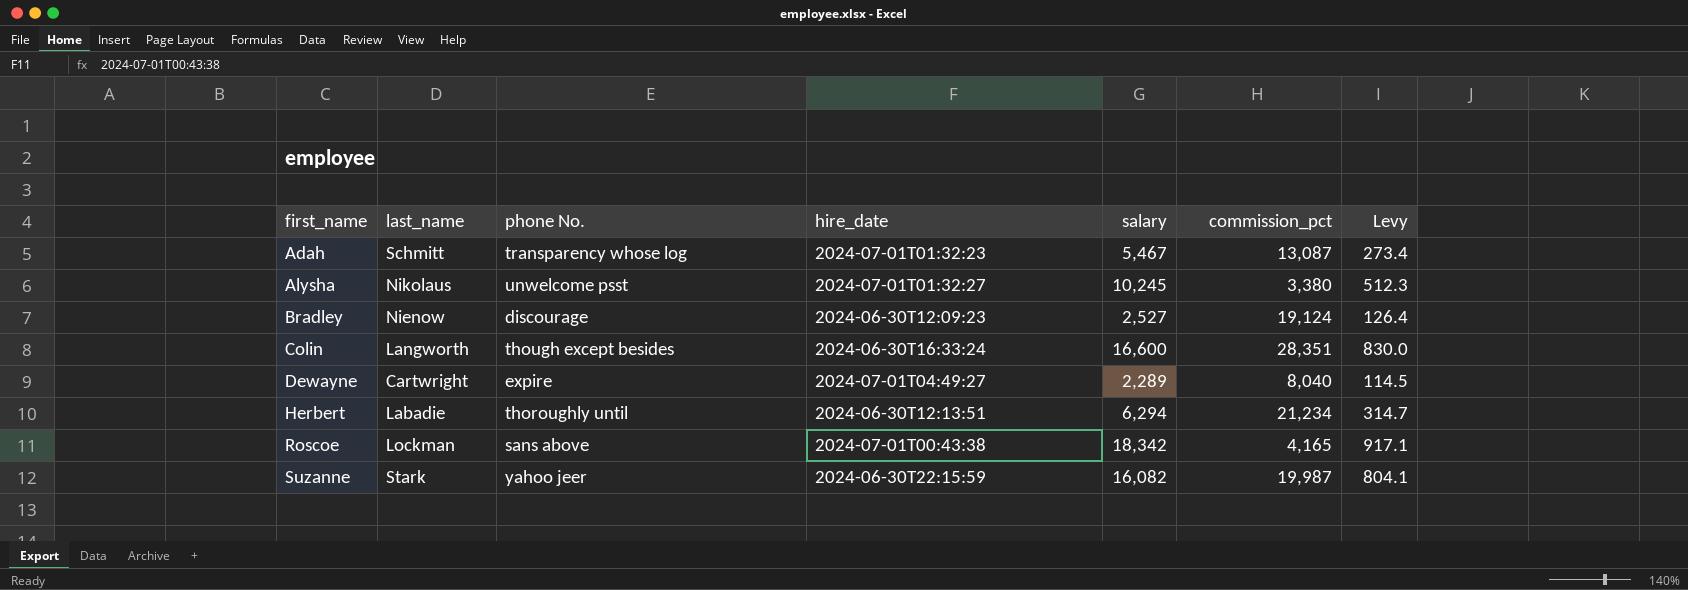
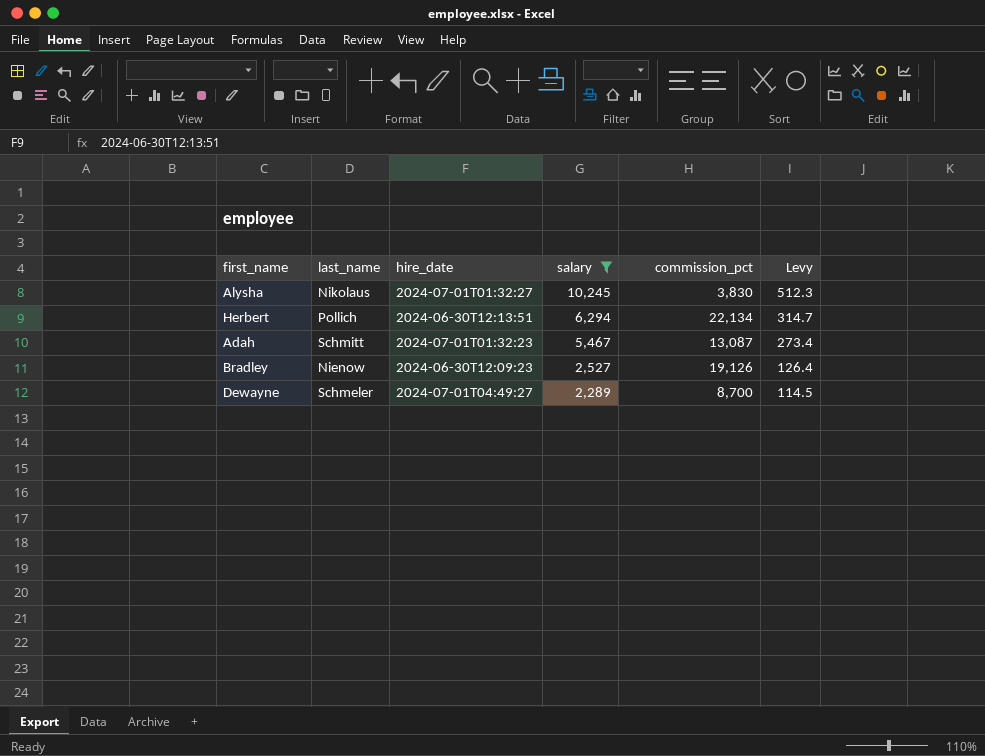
filter: none -> salary <= 10,245
row order: first_name ascending -> salary descending
column phone No. | position: 3 -> none
Alysha | commission_pct: 3,380 -> 3,830
Herbert | last_name: Labadie -> Pollich
Herbert | commission_pct: 21,234 -> 22,134
Bradley | commission_pct: 19,124 -> 19,126
Dewayne | last_name: Cartwright -> Schmeler
Dewayne | commission_pct: 8,040 -> 8,700

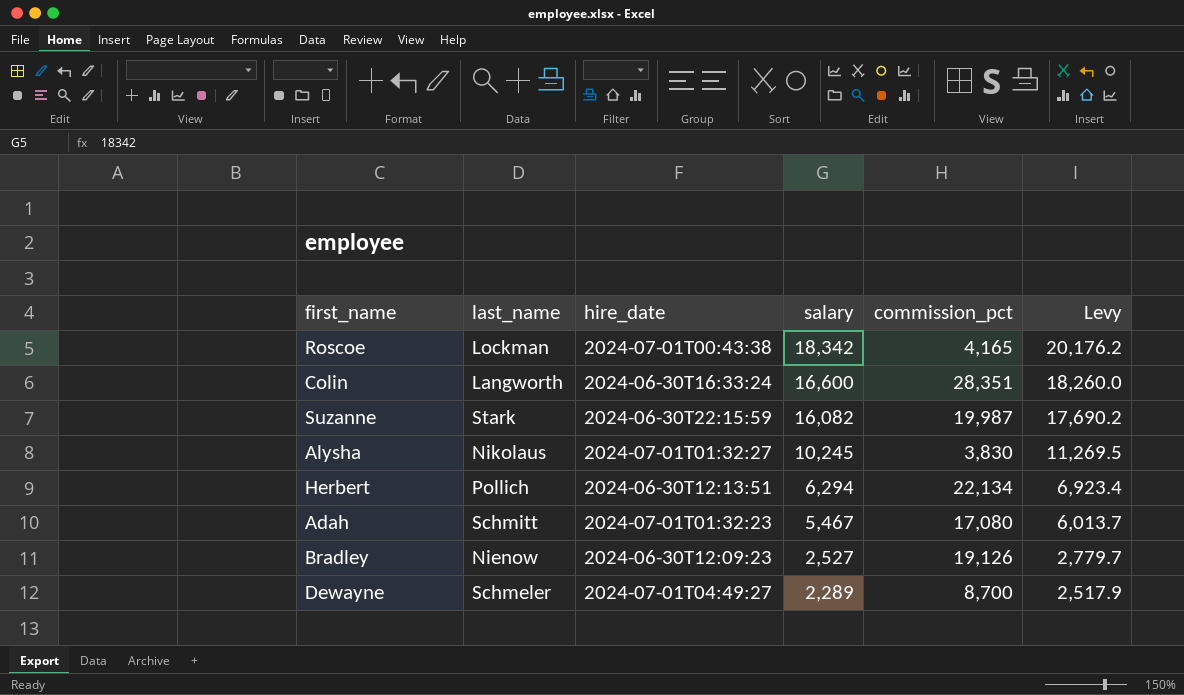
filter: salary <= 10,245 -> none
column Levy | formula: [salary] * 0.05 -> [salary] * 1.1
Adah | commission_pct: 13,087 -> 17,080

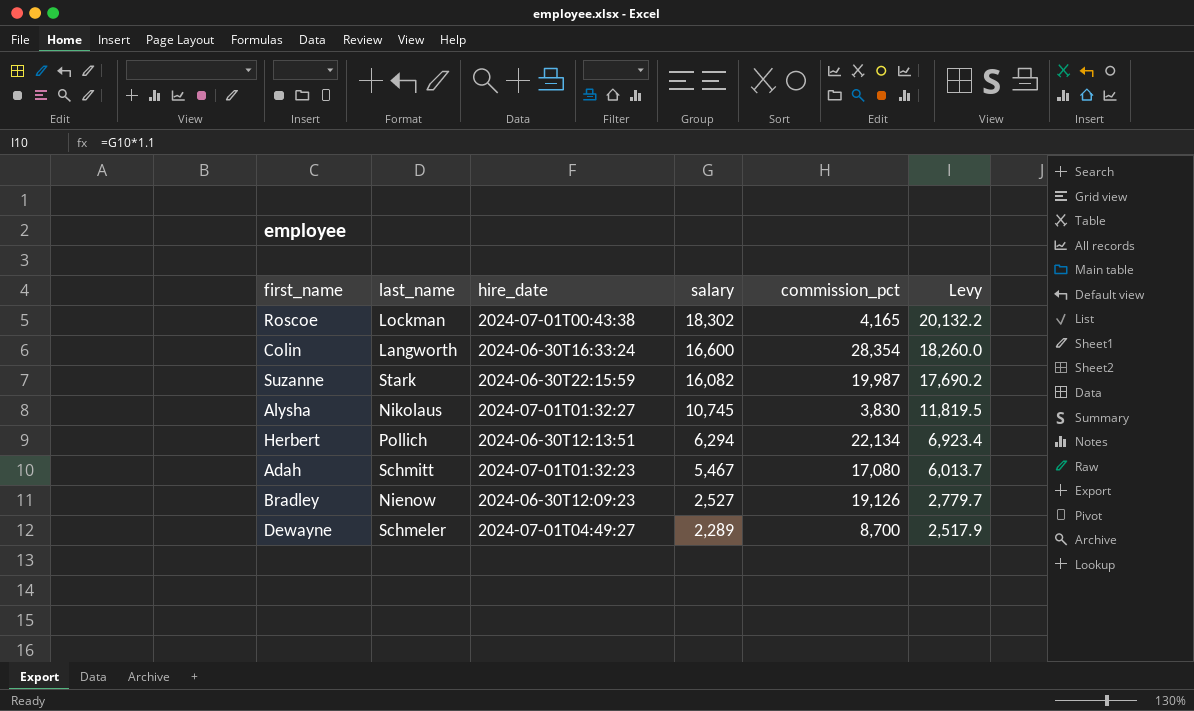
Roscoe | salary: 18,342 -> 18,302
Roscoe | Levy: 20,176.2 -> 20,132.2
Colin | commission_pct: 28,351 -> 28,354
Alysha | salary: 10,245 -> 10,745
Alysha | Levy: 11,269.5 -> 11,819.5

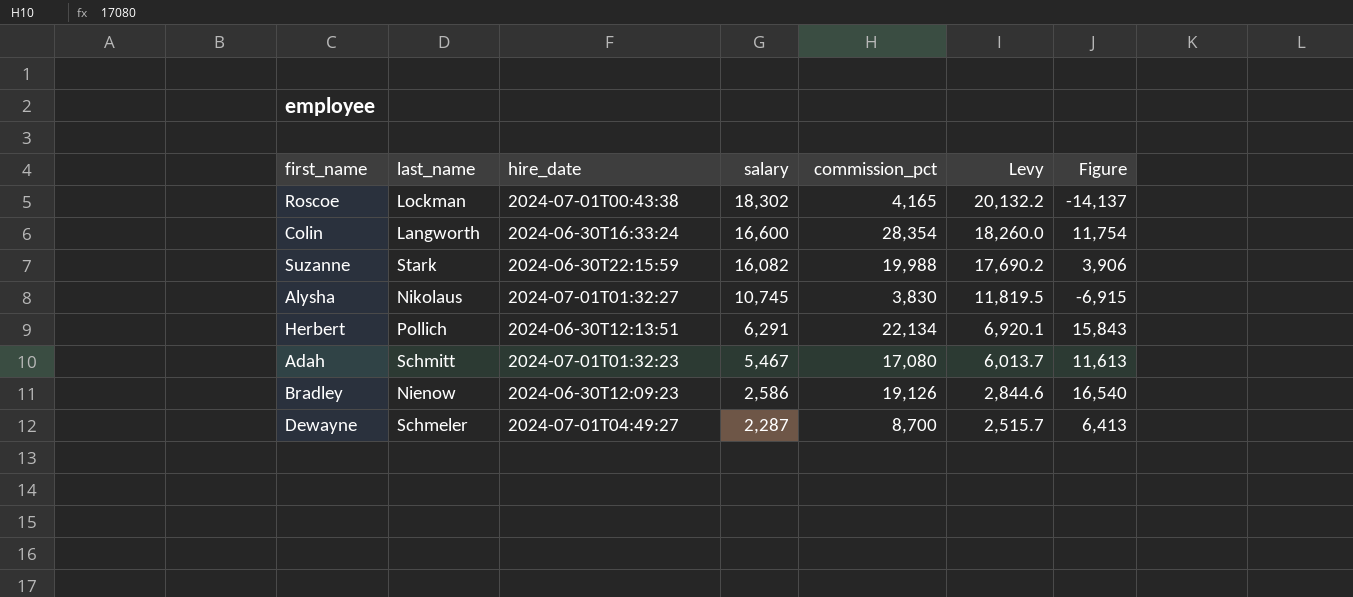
column Figure | formula: none -> [commission_pct] - [salary]
Suzanne | commission_pct: 19,987 -> 19,988
Herbert | salary: 6,294 -> 6,291
Herbert | Levy: 6,923.4 -> 6,920.1
Bradley | salary: 2,527 -> 2,586
Bradley | Levy: 2,779.7 -> 2,844.6
Dewayne | salary: 2,289 -> 2,287
Dewayne | Levy: 2,517.9 -> 2,515.7

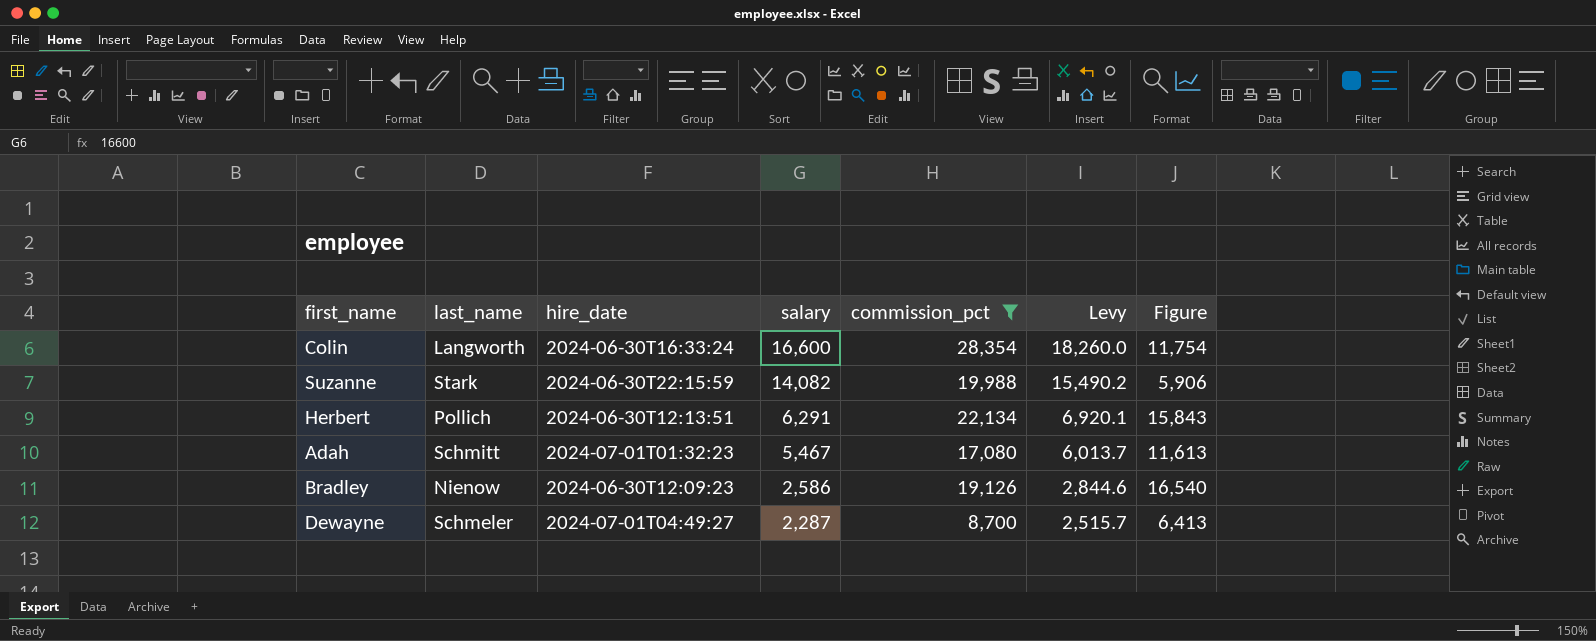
filter: none -> commission_pct >= 8,700
Suzanne | salary: 16,082 -> 14,082
Suzanne | Levy: 17,690.2 -> 15,490.2
Suzanne | Figure: 3,906 -> 5,906

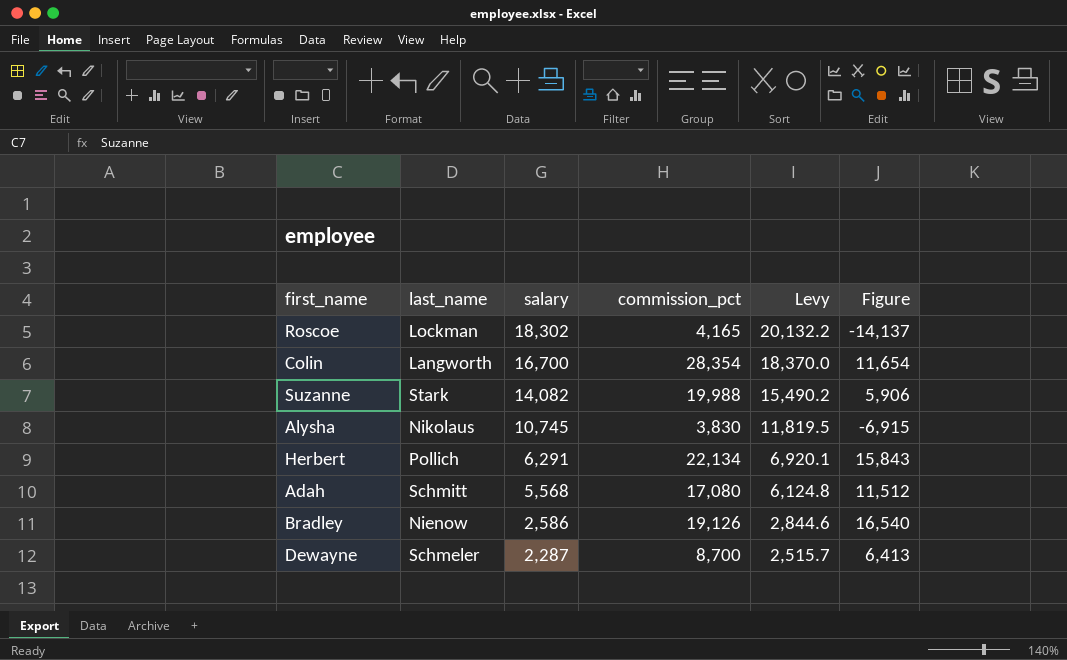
filter: commission_pct >= 8,700 -> none
column hire_date | position: 3 -> none
Colin | salary: 16,600 -> 16,700
Colin | Levy: 18,260.0 -> 18,370.0
Colin | Figure: 11,754 -> 11,654
Adah | salary: 5,467 -> 5,568
Adah | Levy: 6,013.7 -> 6,124.8
Adah | Figure: 11,613 -> 11,512

